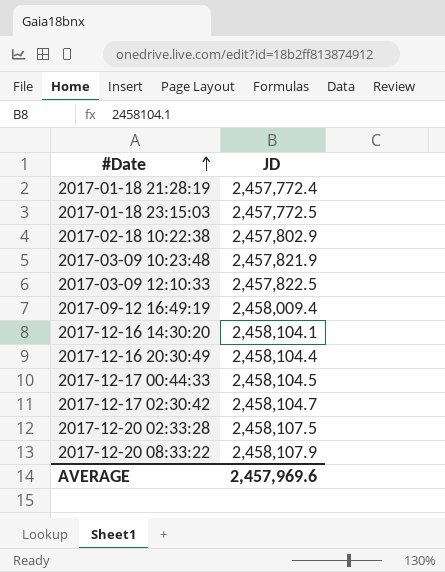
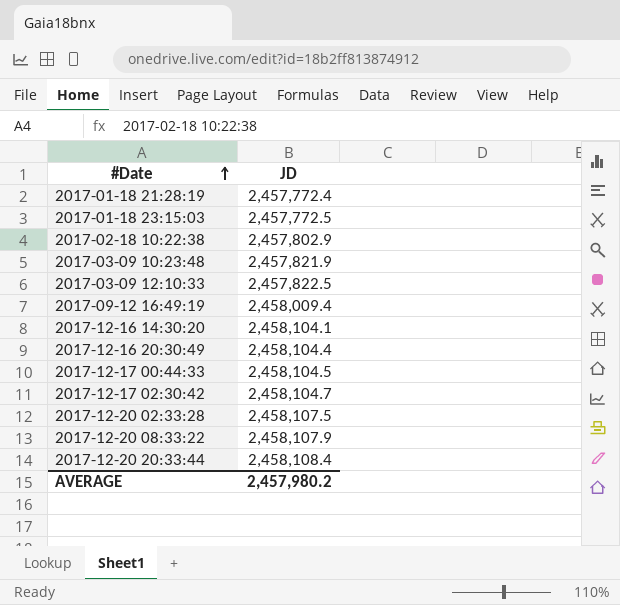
row 2017-12-20 20:33:44: none -> 2,458,108.4
AVERAGE | JD: 2,457,969.6 -> 2,457,980.2

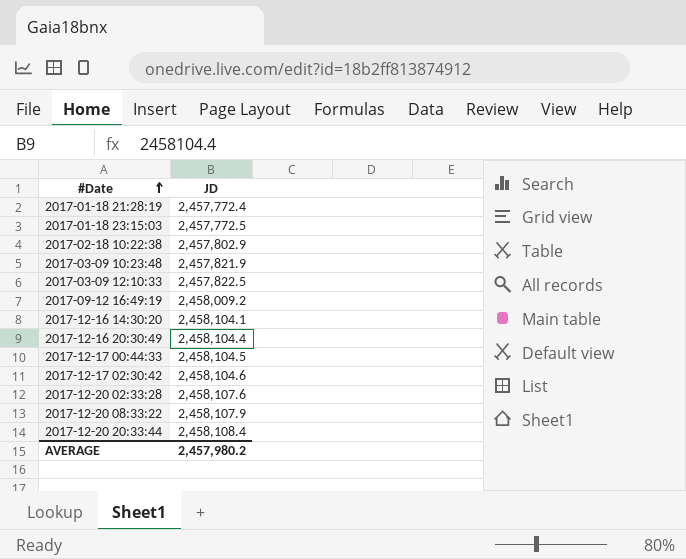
2017-09-12 16:49:19 | JD: 2,458,009.4 -> 2,458,009.2
2017-12-17 02:30:42 | JD: 2,458,104.7 -> 2,458,104.6
2017-12-20 02:33:28 | JD: 2,458,107.5 -> 2,458,107.6

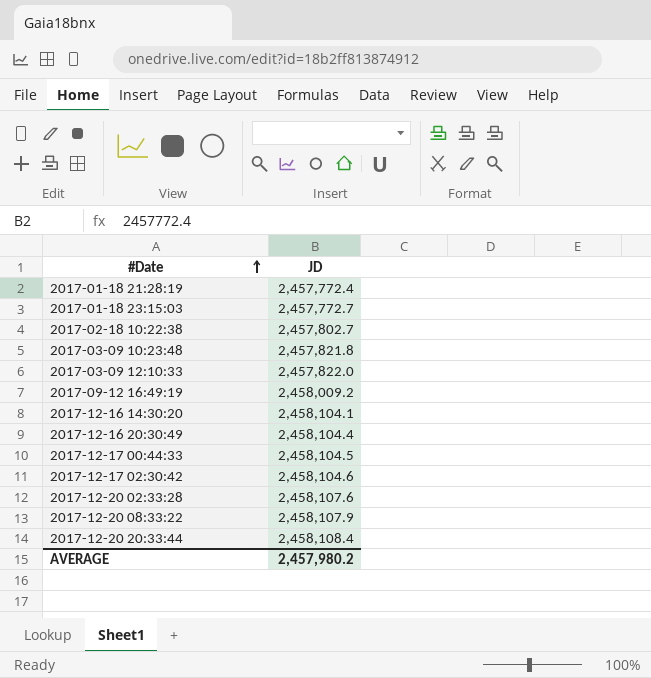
2017-01-18 23:15:03 | JD: 2,457,772.5 -> 2,457,772.7
2017-02-18 10:22:38 | JD: 2,457,802.9 -> 2,457,802.7
2017-03-09 10:23:48 | JD: 2,457,821.9 -> 2,457,821.8
2017-03-09 12:10:33 | JD: 2,457,822.5 -> 2,457,822.0

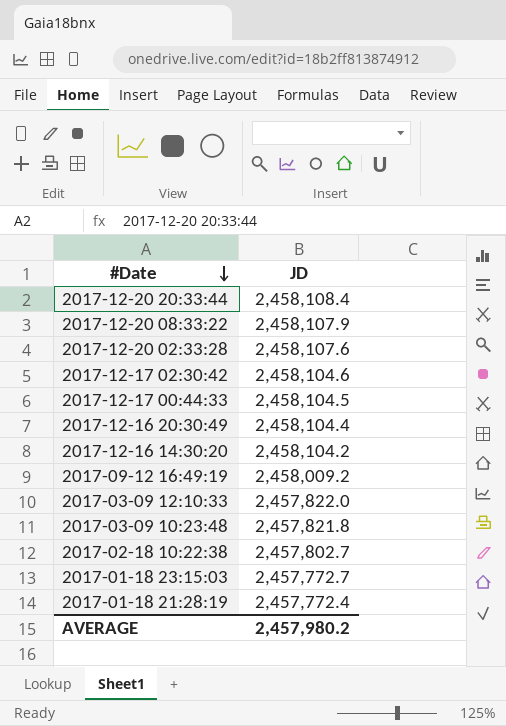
row order: #Date ascending -> #Date descending
2017-12-16 14:30:20 | JD: 2,458,104.1 -> 2,458,104.2

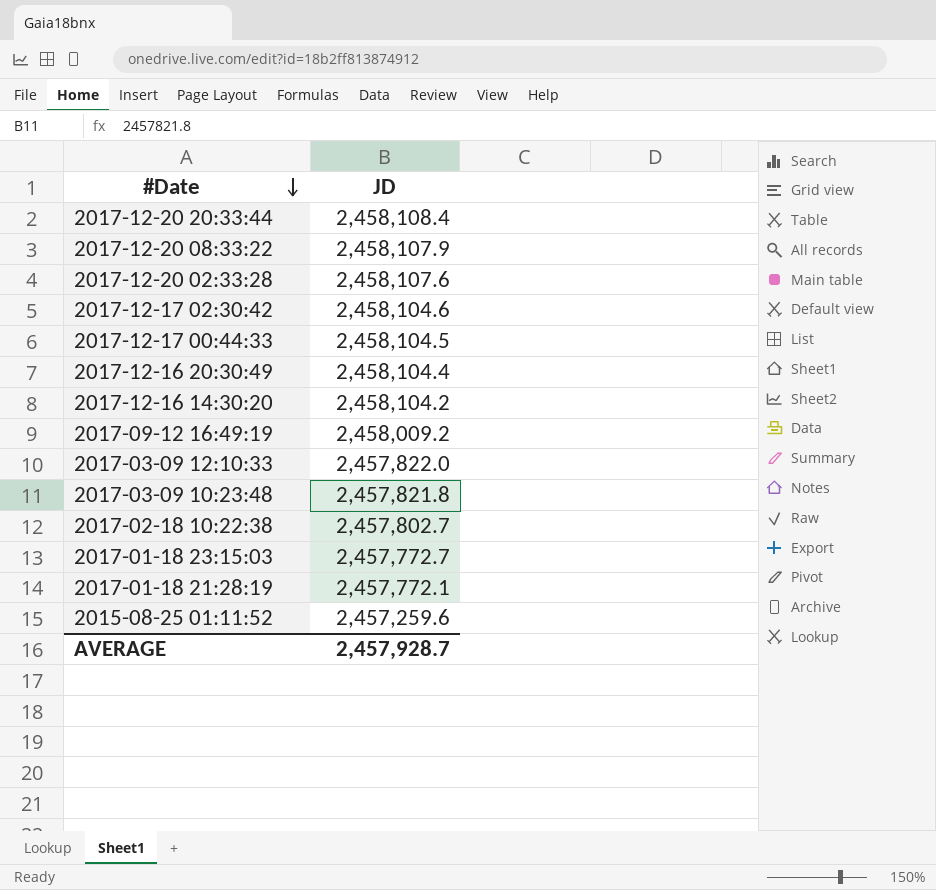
2017-01-18 21:28:19 | JD: 2,457,772.4 -> 2,457,772.1
row 2015-08-25 01:11:52: none -> 2,457,259.6
AVERAGE | JD: 2,457,980.2 -> 2,457,928.7

